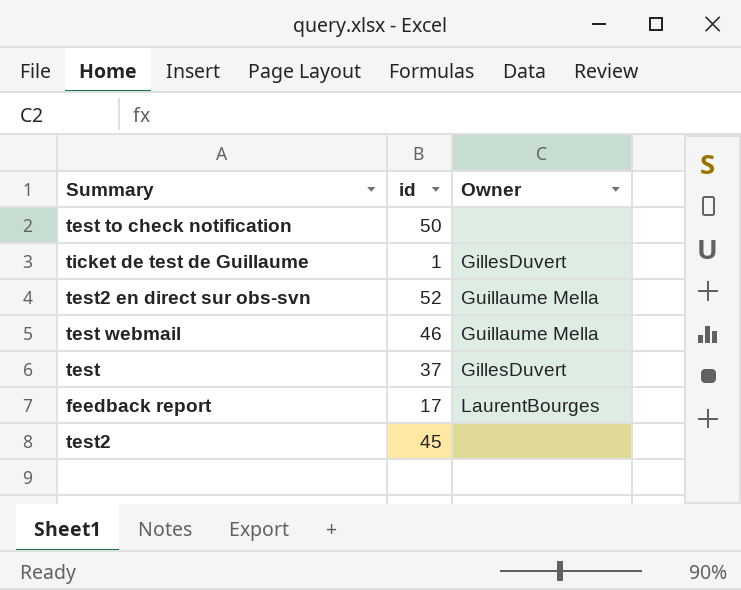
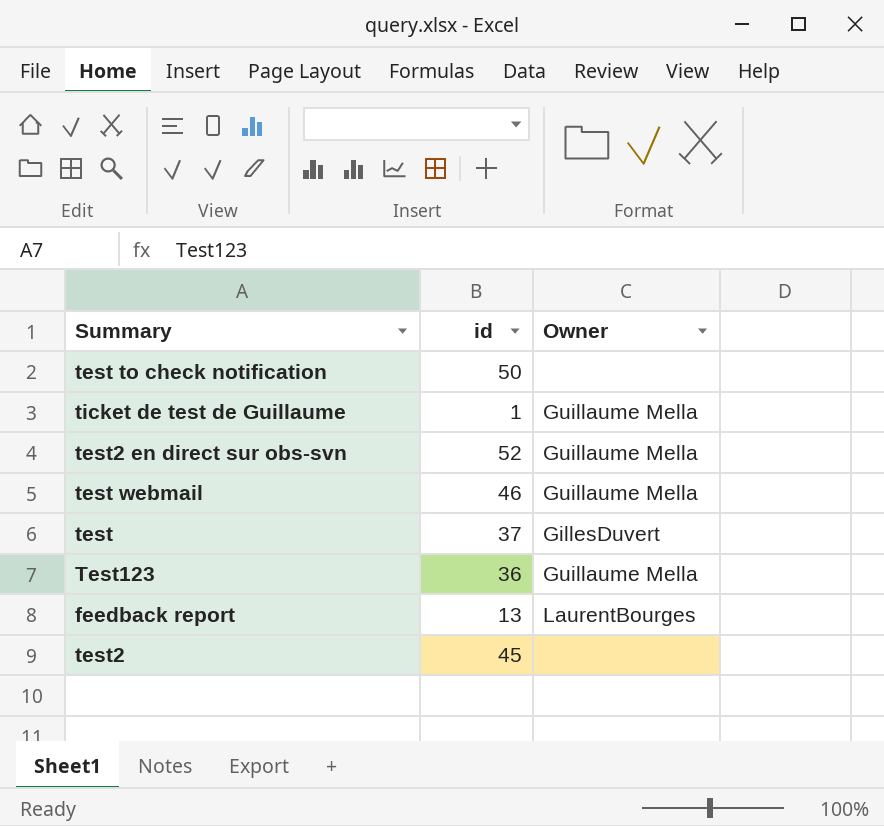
ticket de test de Guillaume | Owner: GillesDuvert -> Guillaume Mella
row Test123: none -> 36 | Guillaume Mella
feedback report | id: 17 -> 13

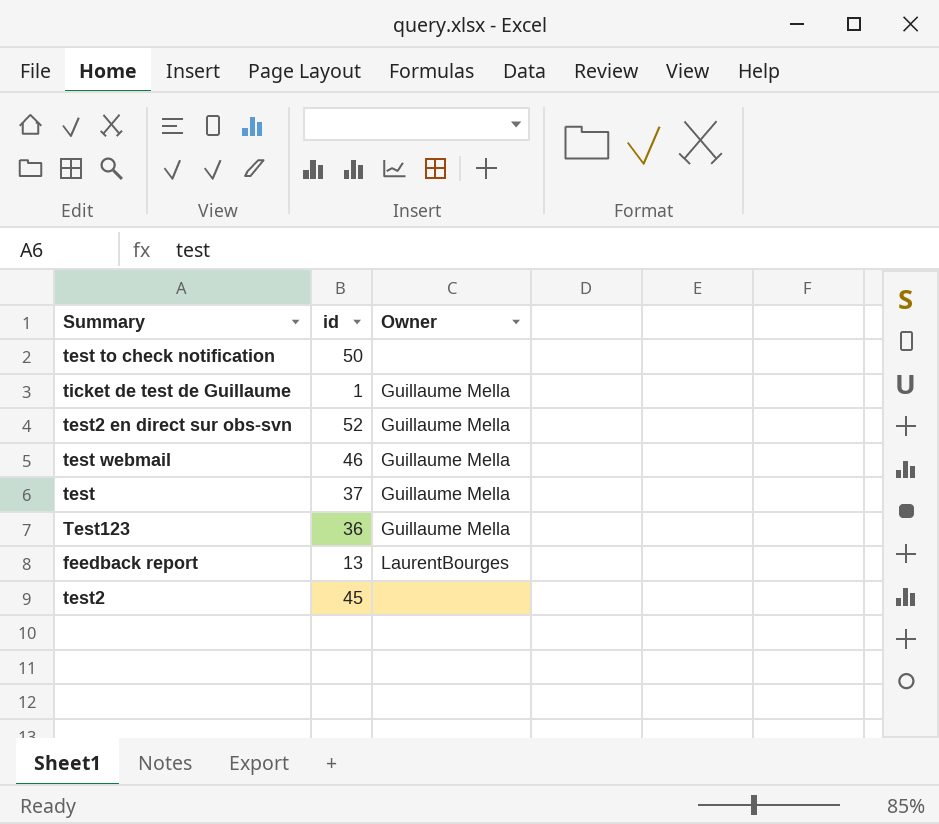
test | Owner: GillesDuvert -> Guillaume Mella

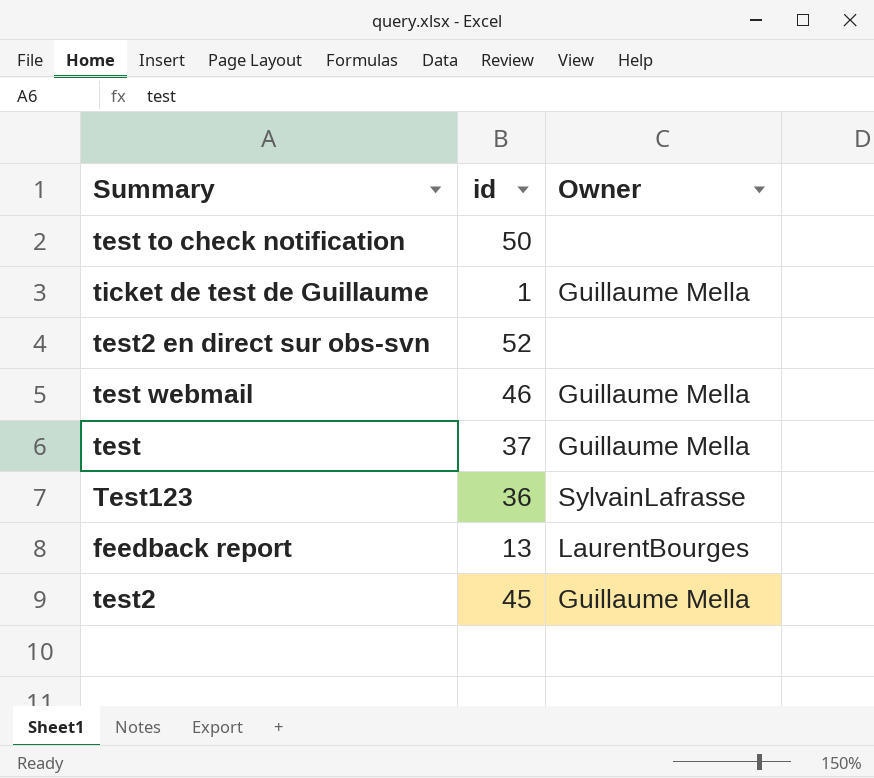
test2 en direct sur obs-svn | Owner: Guillaume Mella -> none
Test123 | Owner: Guillaume Mella -> SylvainLafrasse
test2 | Owner: none -> Guillaume Mella

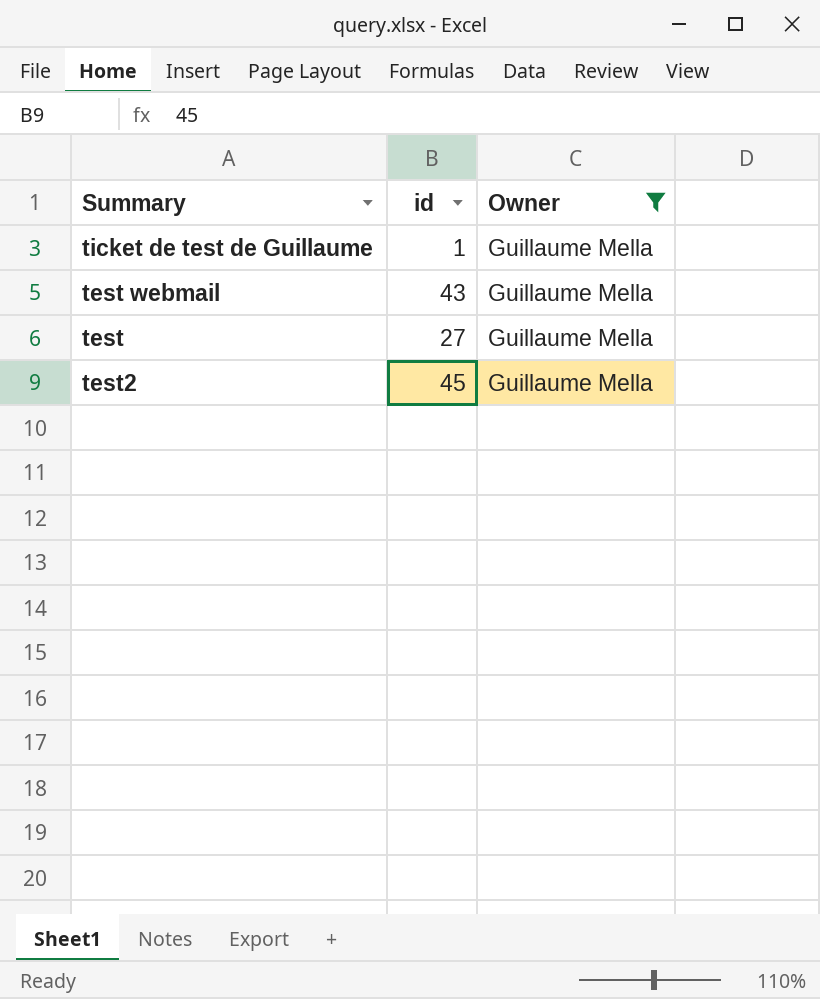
filter: none -> Owner = Guillaume Mella
test webmail | id: 46 -> 43
test | id: 37 -> 27

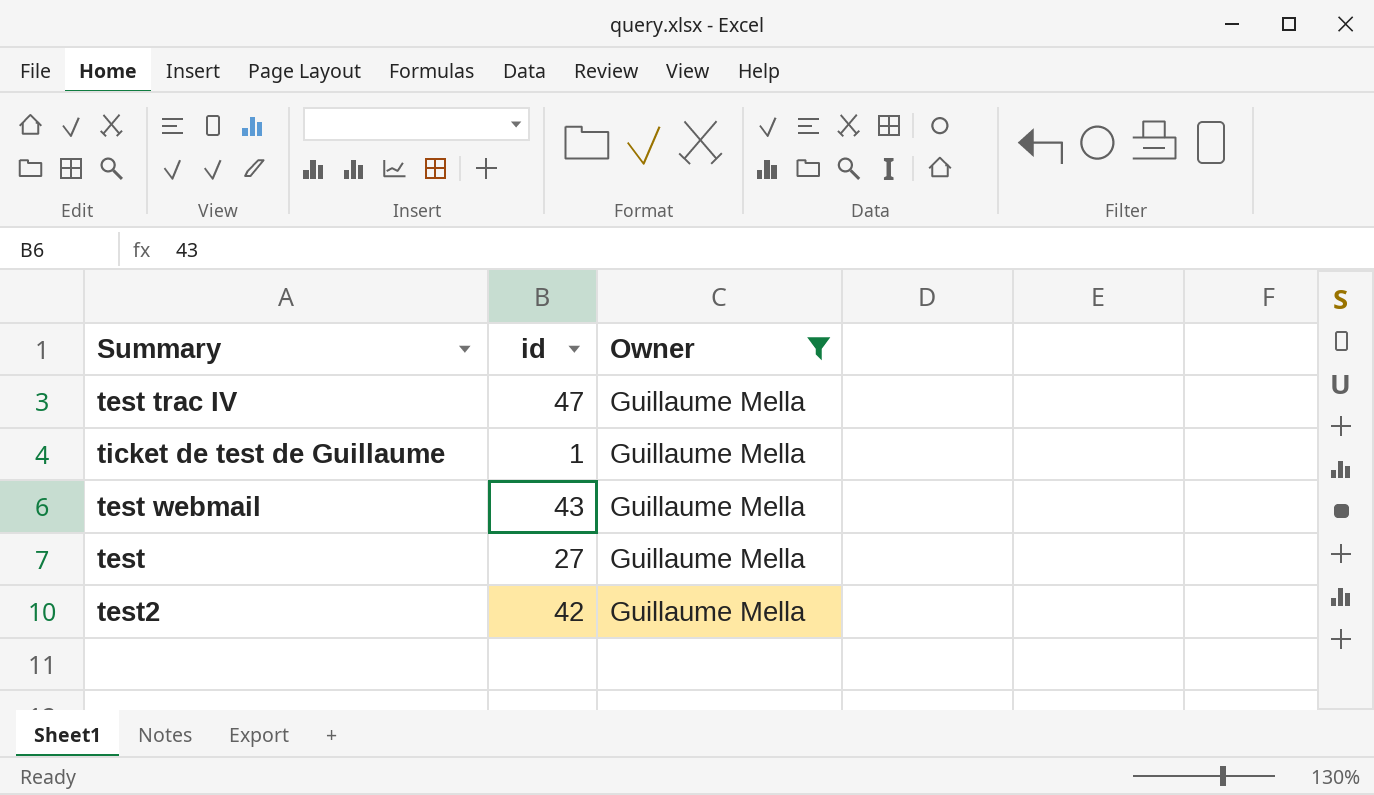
row test trac IV: none -> 47 | Guillaume Mella
test2 | id: 45 -> 42

